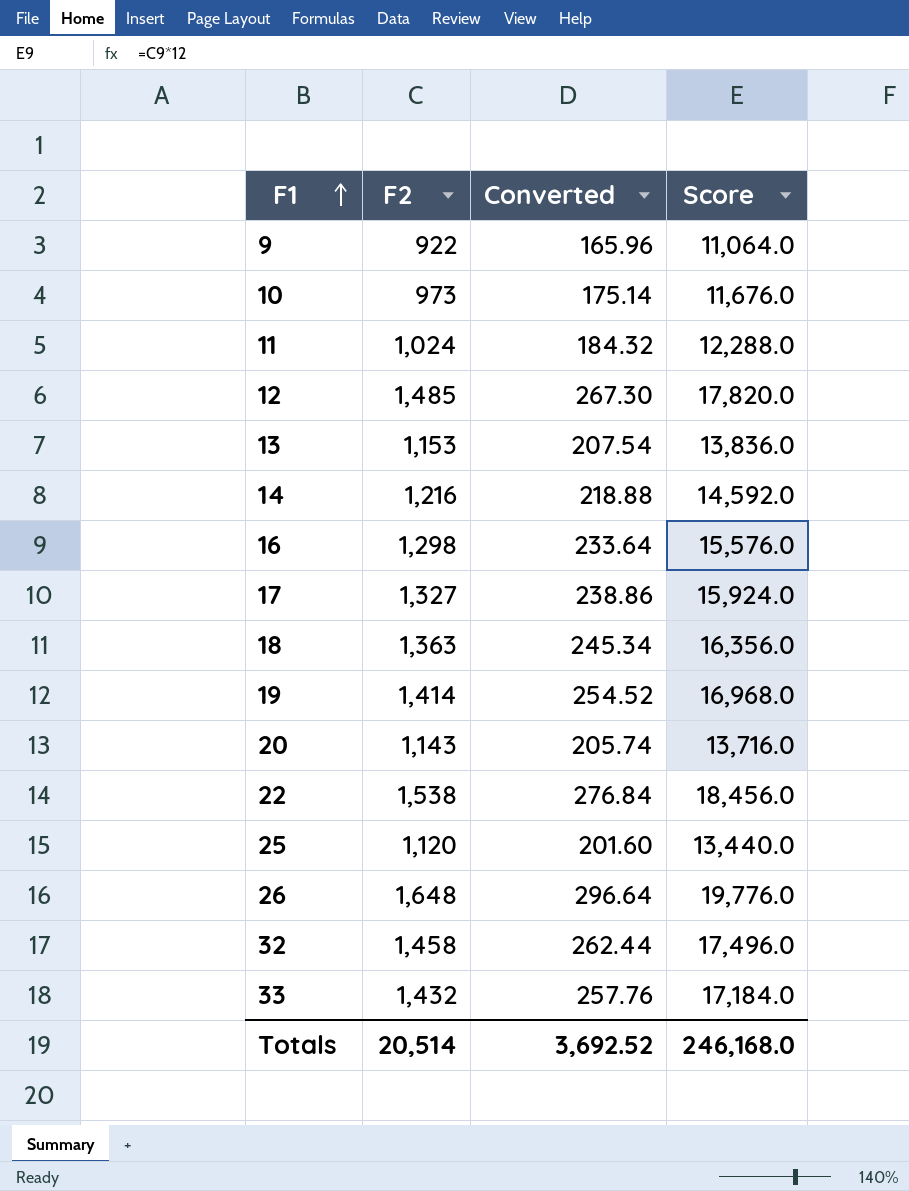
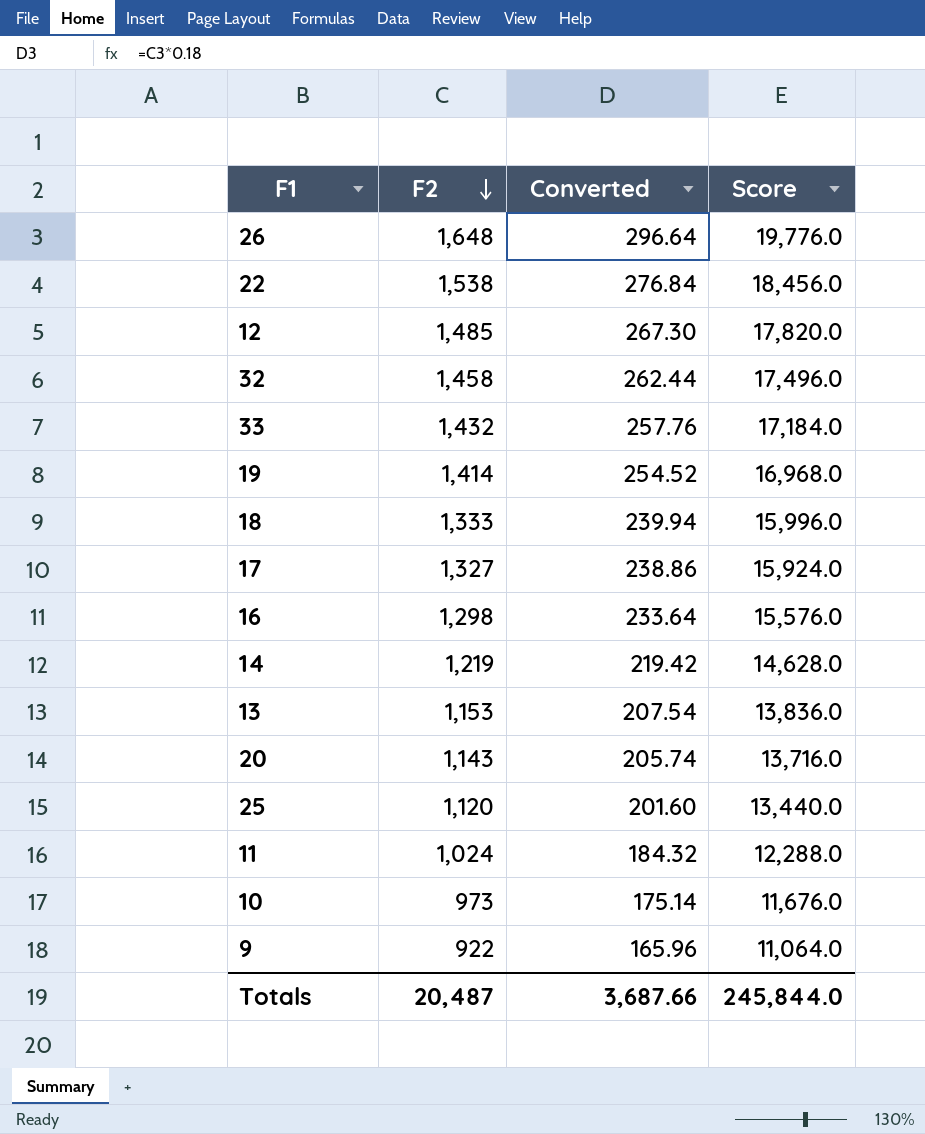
row order: F1 ascending -> F2 descending
18 | F2: 1,363 -> 1,333
18 | Converted: 245.34 -> 239.94
18 | Score: 16,356.0 -> 15,996.0
14 | F2: 1,216 -> 1,219
14 | Converted: 218.88 -> 219.42
14 | Score: 14,592.0 -> 14,628.0
Totals | F2: 20,514 -> 20,487
Totals | Converted: 3,692.52 -> 3,687.66
Totals | Score: 246,168.0 -> 245,844.0

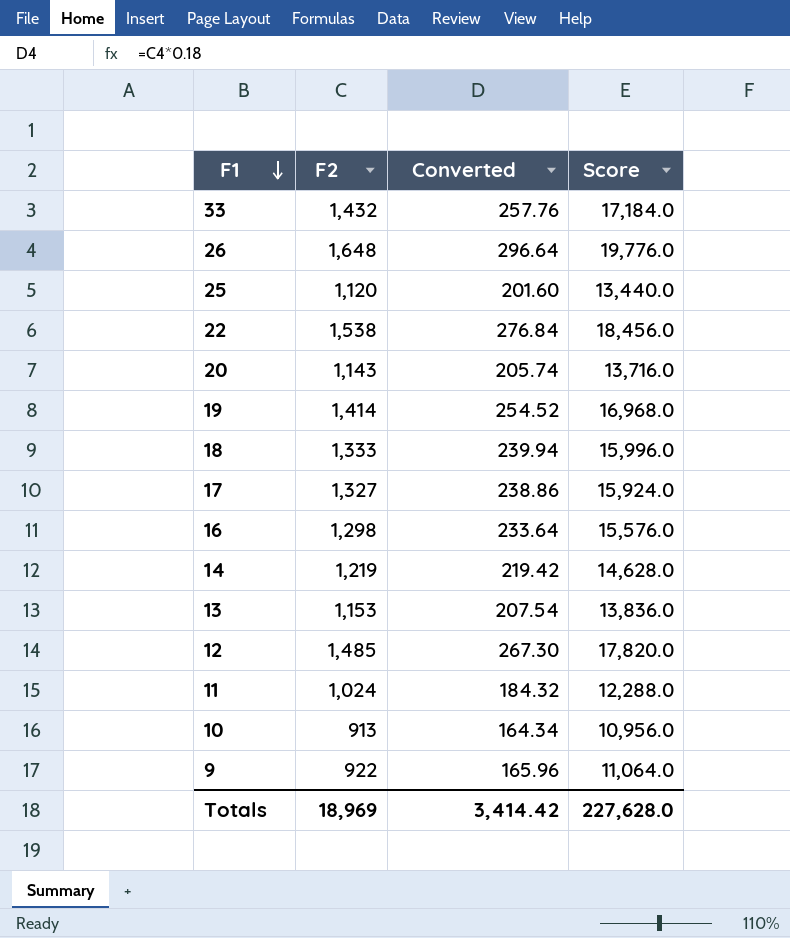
row order: F2 descending -> F1 descending
row 32: 1,458 | 262.44 | 17,496.0 -> none
10 | F2: 973 -> 913
10 | Converted: 175.14 -> 164.34
10 | Score: 11,676.0 -> 10,956.0
Totals | F2: 20,487 -> 18,969
Totals | Converted: 3,687.66 -> 3,414.42
Totals | Score: 245,844.0 -> 227,628.0

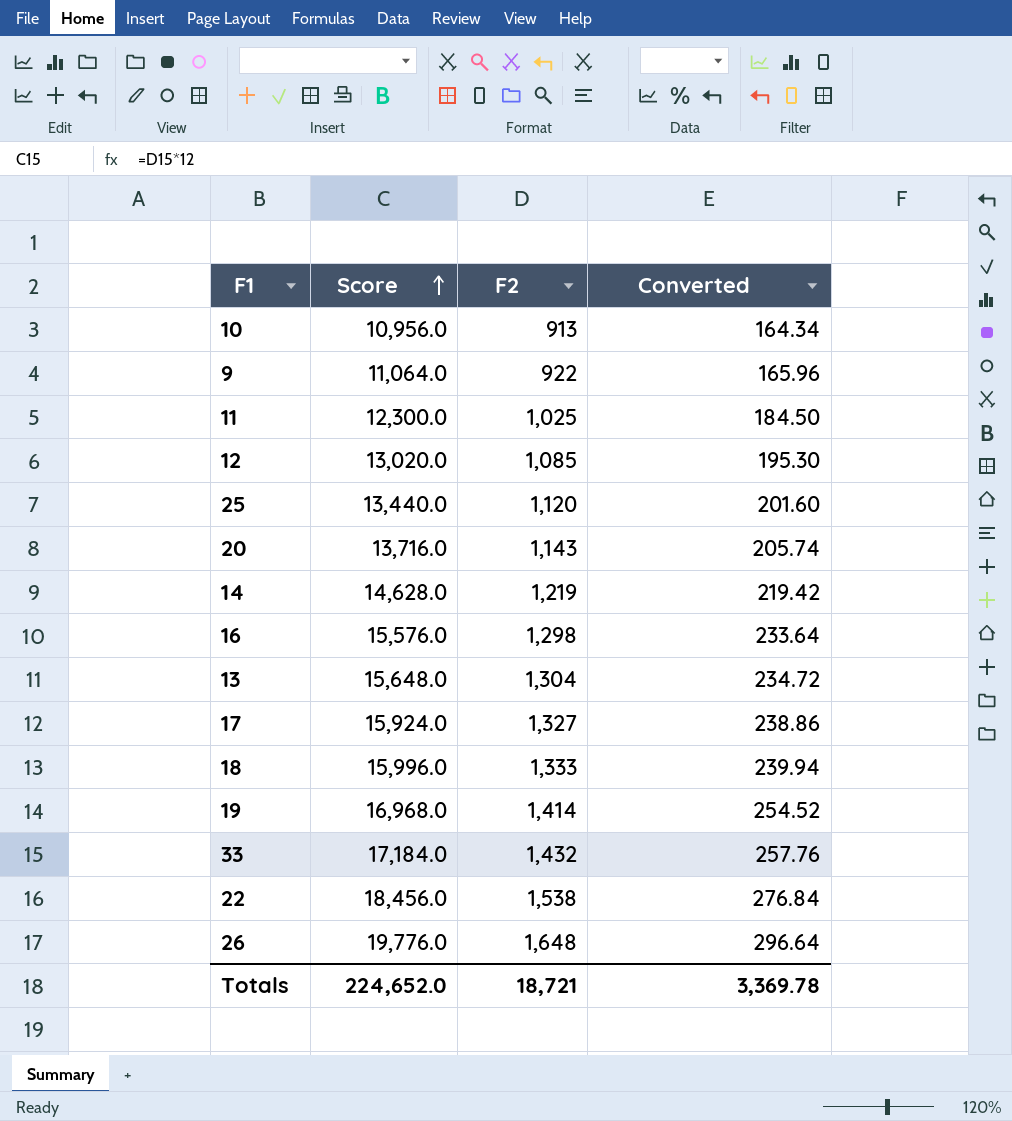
row order: F1 descending -> Score ascending
column Score | position: 4 -> 2
11 | Score: 12,288.0 -> 12,300.0
11 | F2: 1,024 -> 1,025
11 | Converted: 184.32 -> 184.50
12 | Score: 17,820.0 -> 13,020.0
12 | F2: 1,485 -> 1,085
12 | Converted: 267.30 -> 195.30
13 | Score: 13,836.0 -> 15,648.0
13 | F2: 1,153 -> 1,304
13 | Converted: 207.54 -> 234.72
Totals | Score: 227,628.0 -> 224,652.0
Totals | F2: 18,969 -> 18,721
Totals | Converted: 3,414.42 -> 3,369.78

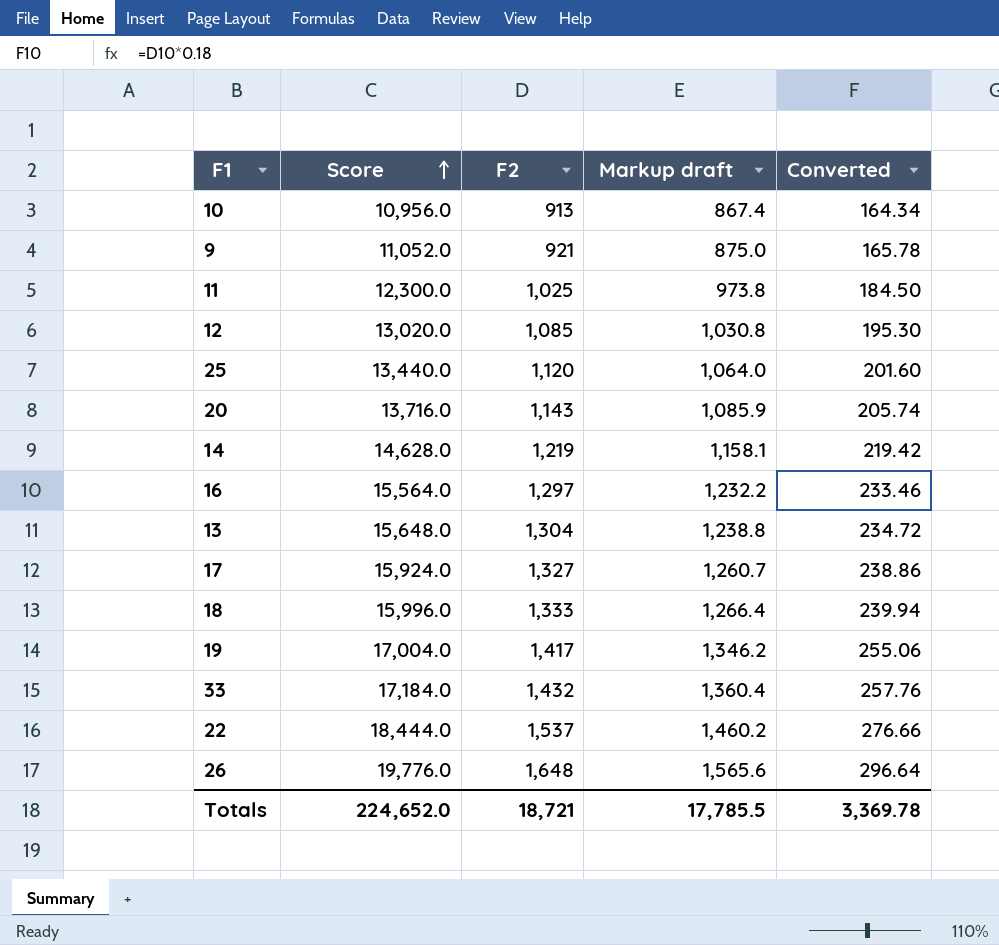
column Markup draft | formula: none -> [F2] * 0.95
9 | Score: 11,064.0 -> 11,052.0
9 | F2: 922 -> 921
9 | Converted: 165.96 -> 165.78
16 | Score: 15,576.0 -> 15,564.0
16 | F2: 1,298 -> 1,297
16 | Converted: 233.64 -> 233.46
19 | Score: 16,968.0 -> 17,004.0
19 | F2: 1,414 -> 1,417
19 | Converted: 254.52 -> 255.06
22 | Score: 18,456.0 -> 18,444.0
22 | F2: 1,538 -> 1,537
22 | Converted: 276.84 -> 276.66

